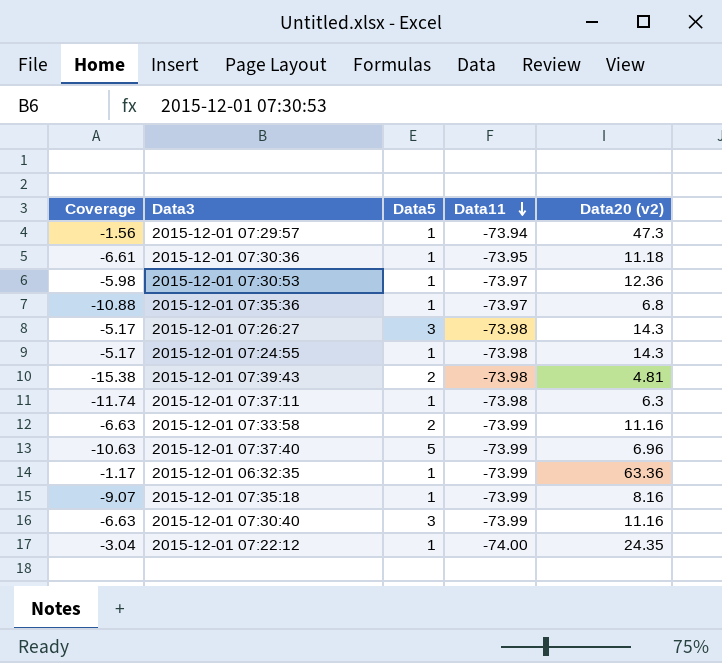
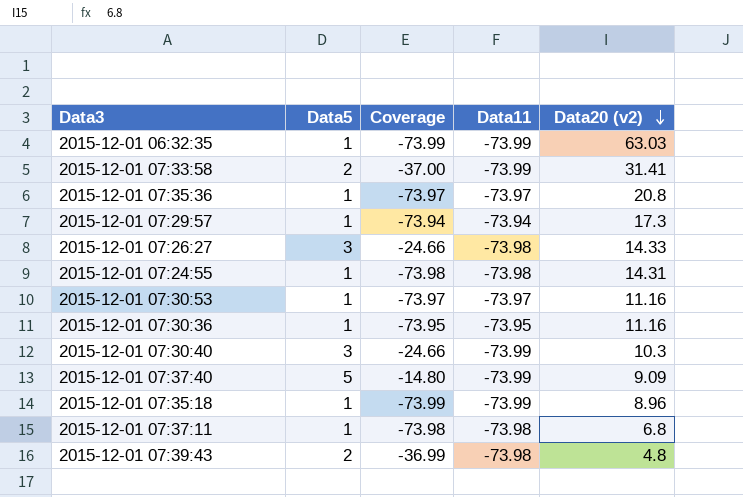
row order: Data11 descending -> Data20 (v2) descending
column Coverage | formula: [Data11] / [Data20 (v2)] -> [Data11] / [Data5]
column Coverage | position: 1 -> 3
row 2015-12-01 07:22:12: -3.04 | 1 | -74.00 | 24.35 -> none
2015-12-01 06:32:35 | Data20 (v2): 63.36 -> 63.03
2015-12-01 07:33:58 | Data20 (v2): 11.16 -> 31.41
2015-12-01 07:35:36 | Data20 (v2): 6.8 -> 20.8
2015-12-01 07:29:57 | Data20 (v2): 47.3 -> 17.3
2015-12-01 07:26:27 | Data20 (v2): 14.3 -> 14.33
2015-12-01 07:24:55 | Data20 (v2): 14.3 -> 14.31
2015-12-01 07:30:53 | Data20 (v2): 12.36 -> 11.16
2015-12-01 07:30:36 | Data20 (v2): 11.18 -> 11.16
2015-12-01 07:30:40 | Data20 (v2): 11.16 -> 10.3
2015-12-01 07:37:40 | Data20 (v2): 6.96 -> 9.09
2015-12-01 07:35:18 | Data20 (v2): 8.16 -> 8.96
2015-12-01 07:37:11 | Data20 (v2): 6.3 -> 6.8
2015-12-01 07:39:43 | Data20 (v2): 4.81 -> 4.8

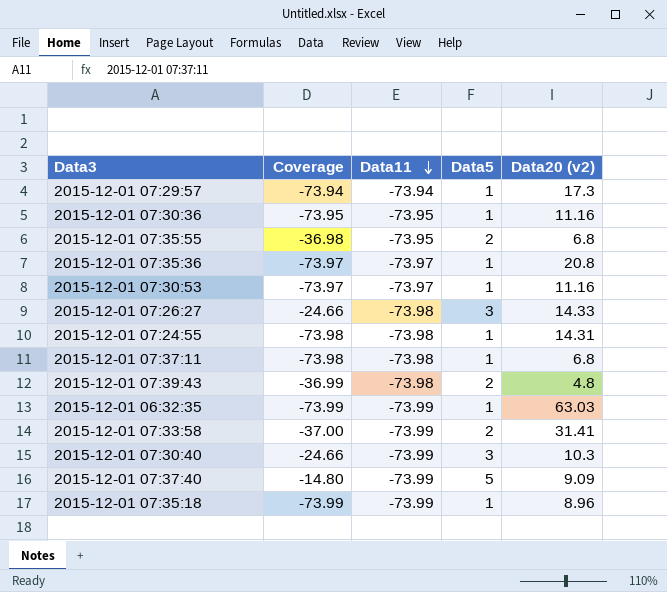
row order: Data20 (v2) descending -> Data11 descending
column Data5 | position: 2 -> 4
row 2015-12-01 07:35:55: none -> -36.98 | -73.95 | 2 | 6.8

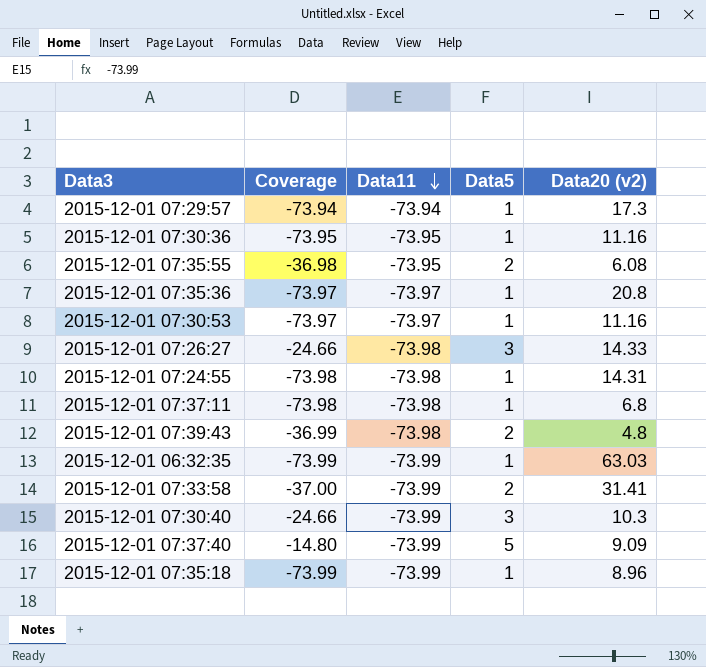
2015-12-01 07:35:55 | Data20 (v2): 6.8 -> 6.08

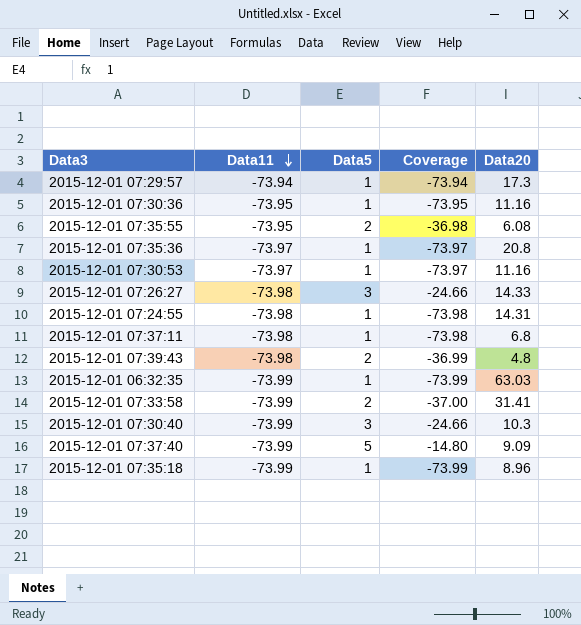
column Coverage | position: 2 -> 4
column name: Data20 (v2) -> Data20

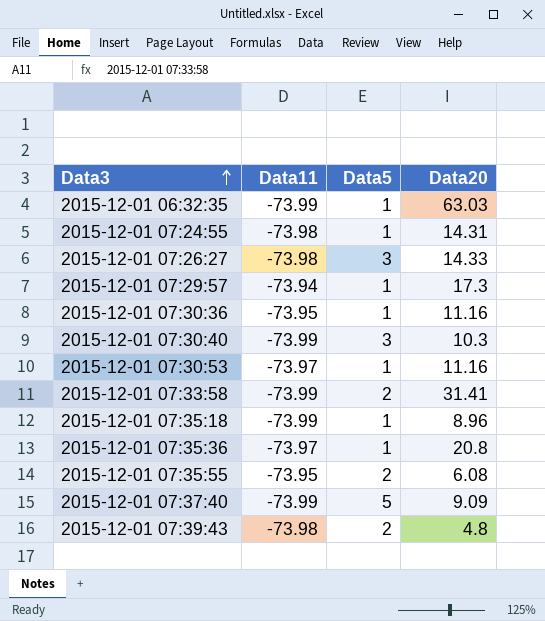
row order: Data11 descending -> Data3 ascending
column Coverage | formula: [Data11] / [Data5] -> none
row 2015-12-01 07:37:11: -73.98 | 1 | -73.98 | 6.8 -> none

